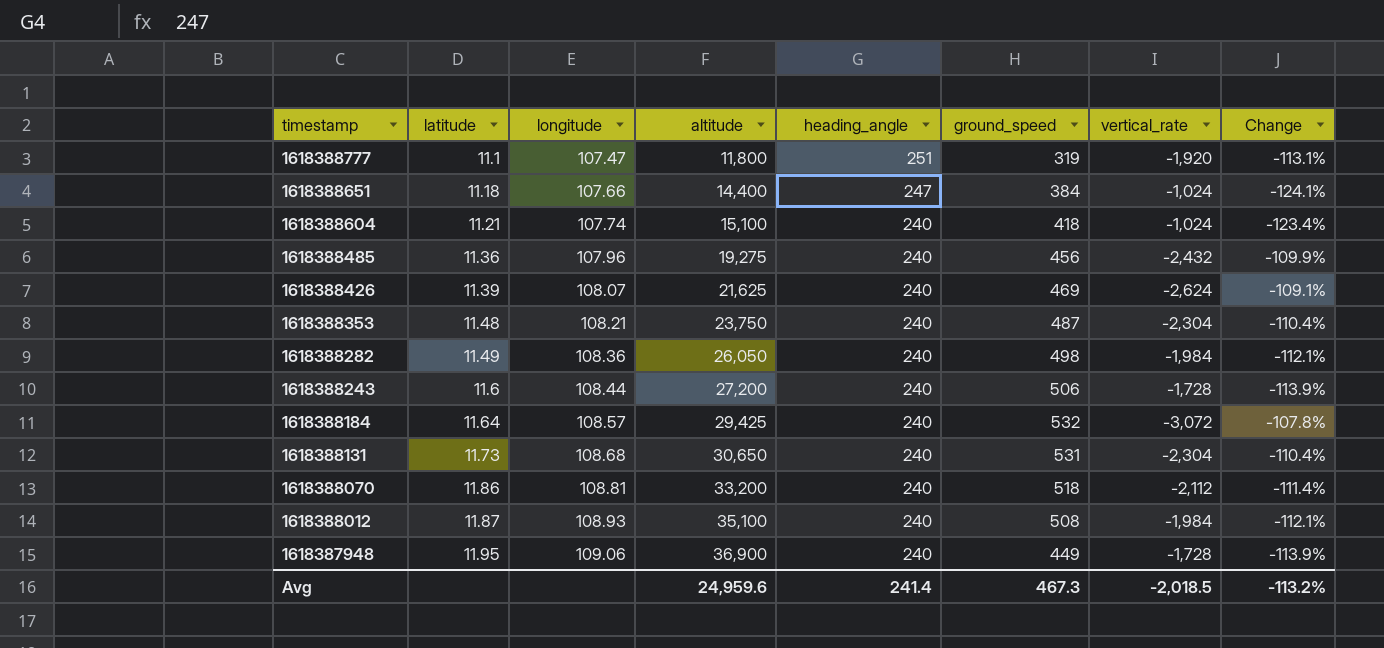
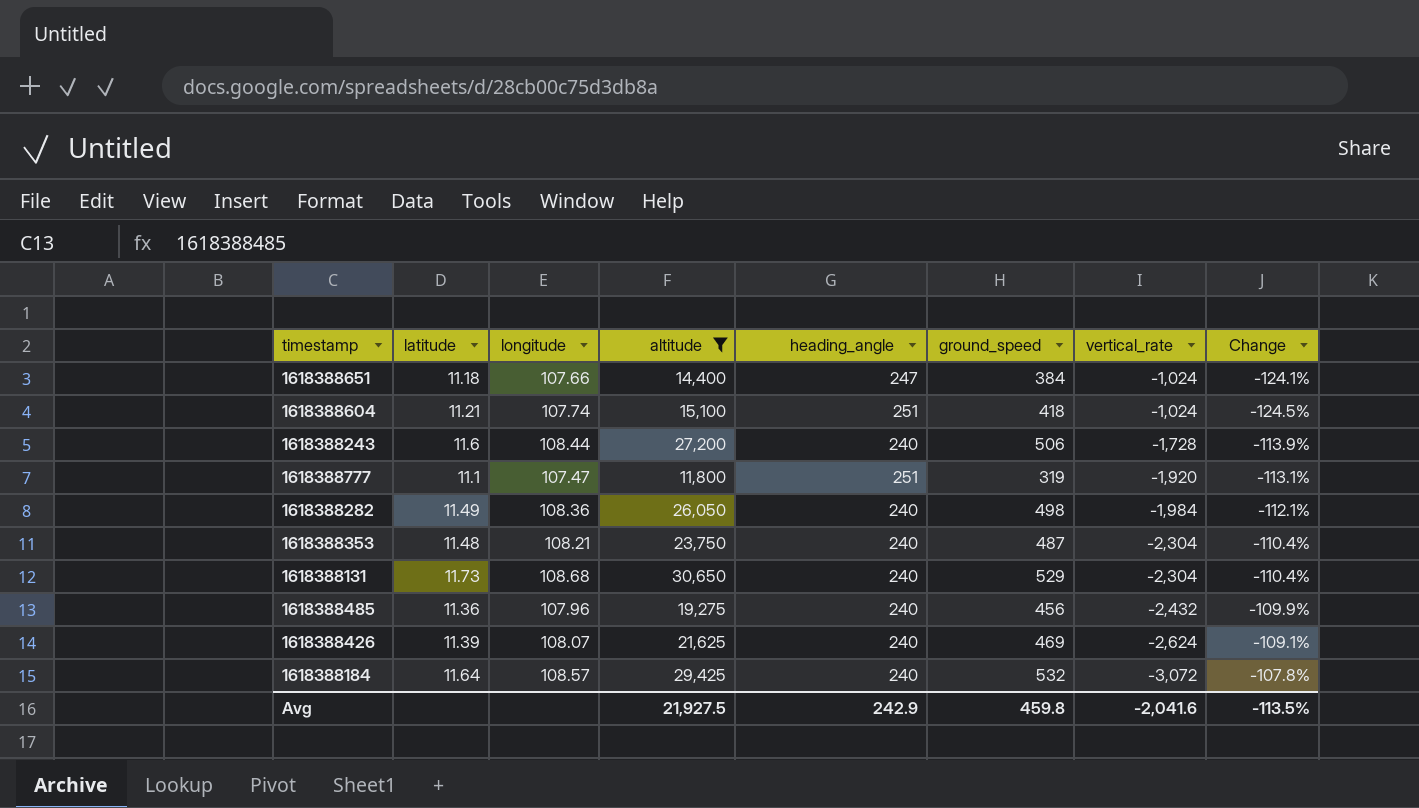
filter: none -> altitude <= 30,650
row order: timestamp descending -> vertical_rate descending
1618388604 | heading_angle: 240 -> 251
1618388604 | Change: -123.4% -> -124.5%
1618388131 | ground_speed: 531 -> 529
Avg | altitude: 24,959.6 -> 21,927.5
Avg | heading_angle: 241.4 -> 242.9
Avg | ground_speed: 467.3 -> 459.8
Avg | vertical_rate: -2,018.5 -> -2,041.6
Avg | Change: -113.2% -> -113.5%

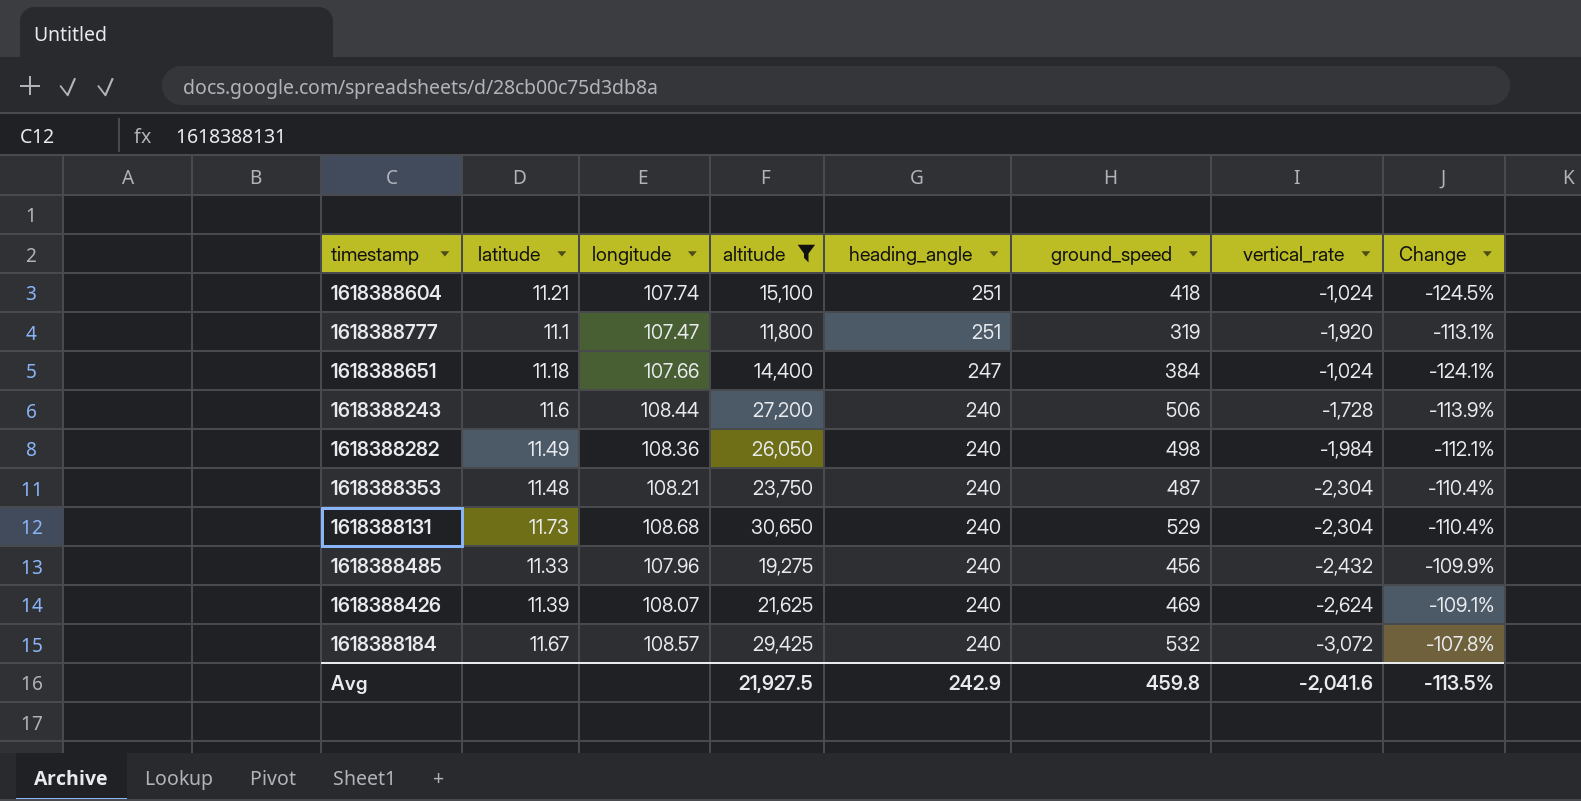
row order: vertical_rate descending -> heading_angle descending
1618388485 | latitude: 11.36 -> 11.33
1618388184 | latitude: 11.64 -> 11.67

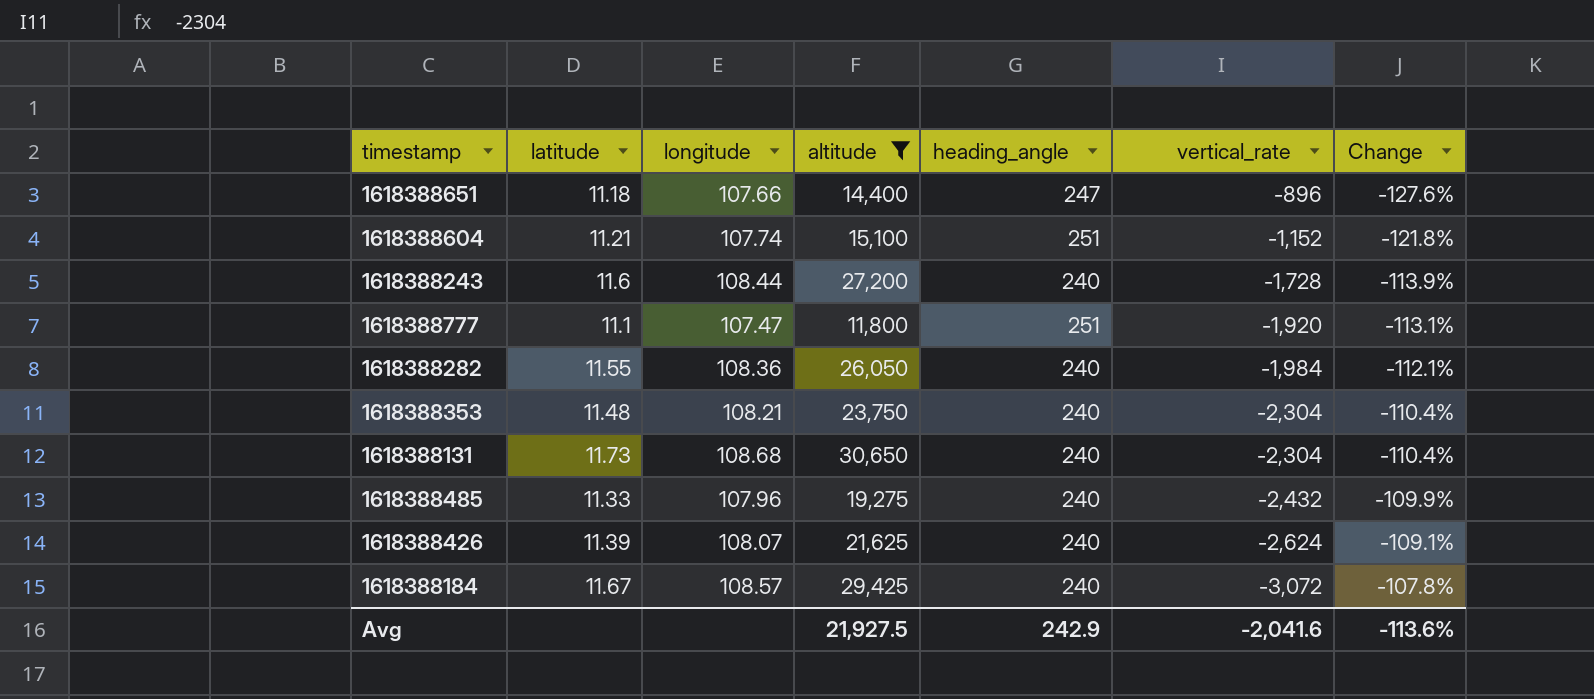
row order: heading_angle descending -> vertical_rate descending
column ground_speed | position: 6 -> none
1618388651 | vertical_rate: -1,024 -> -896
1618388651 | Change: -124.1% -> -127.6%
1618388604 | vertical_rate: -1,024 -> -1,152
1618388604 | Change: -124.5% -> -121.8%
1618388282 | latitude: 11.49 -> 11.55
Avg | Change: -113.5% -> -113.6%

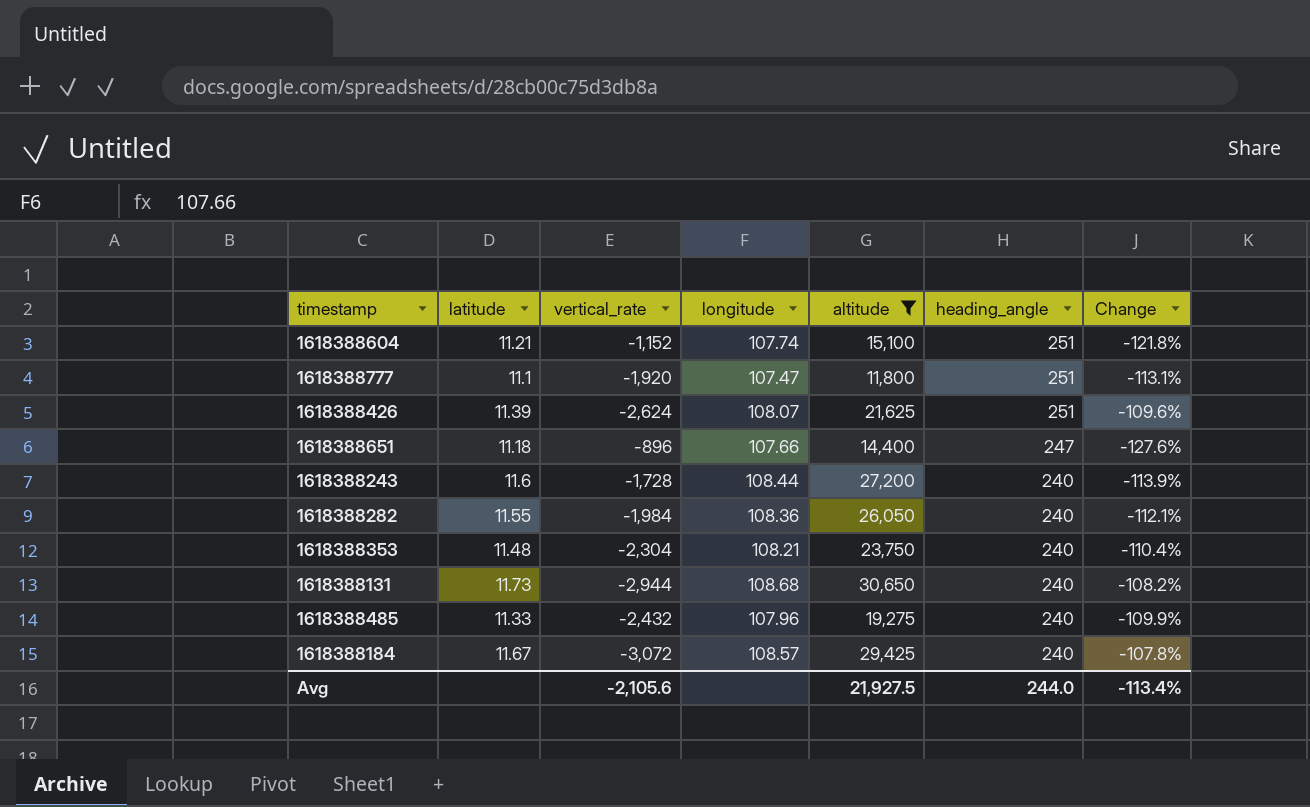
row order: vertical_rate descending -> heading_angle descending
column vertical_rate | position: 6 -> 3
1618388426 | heading_angle: 240 -> 251
1618388426 | Change: -109.1% -> -109.6%
1618388131 | vertical_rate: -2,304 -> -2,944
1618388131 | Change: -110.4% -> -108.2%
Avg | vertical_rate: -2,041.6 -> -2,105.6
Avg | heading_angle: 242.9 -> 244.0
Avg | Change: -113.6% -> -113.4%

